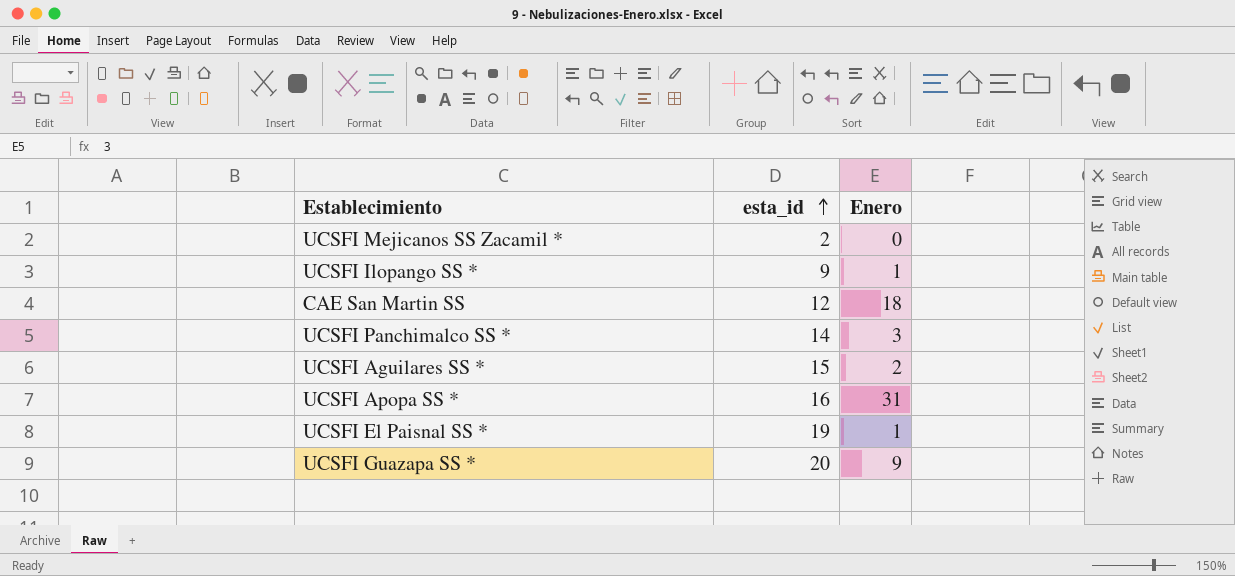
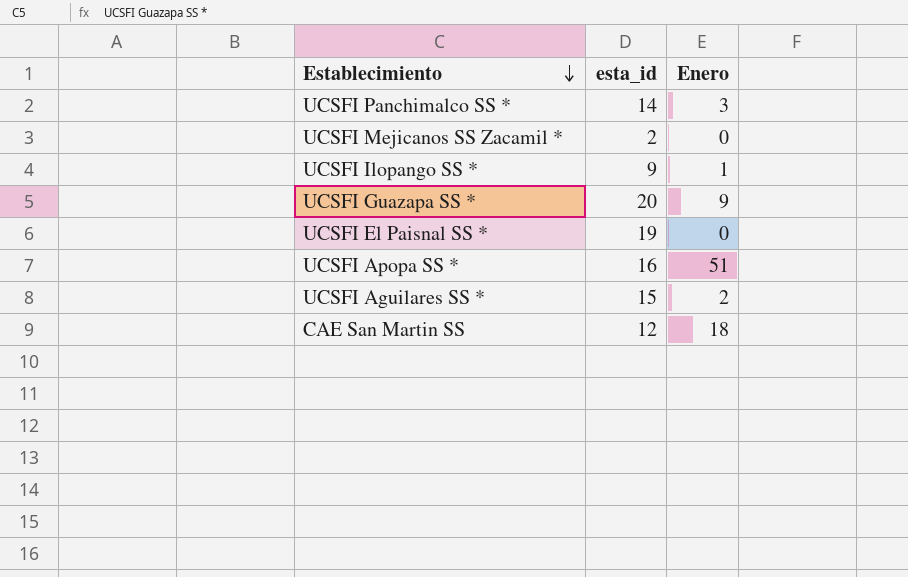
row order: esta_id ascending -> Establecimiento descending
UCSFI El Paisnal SS * | Enero: 1 -> 0
UCSFI Apopa SS * | Enero: 31 -> 51

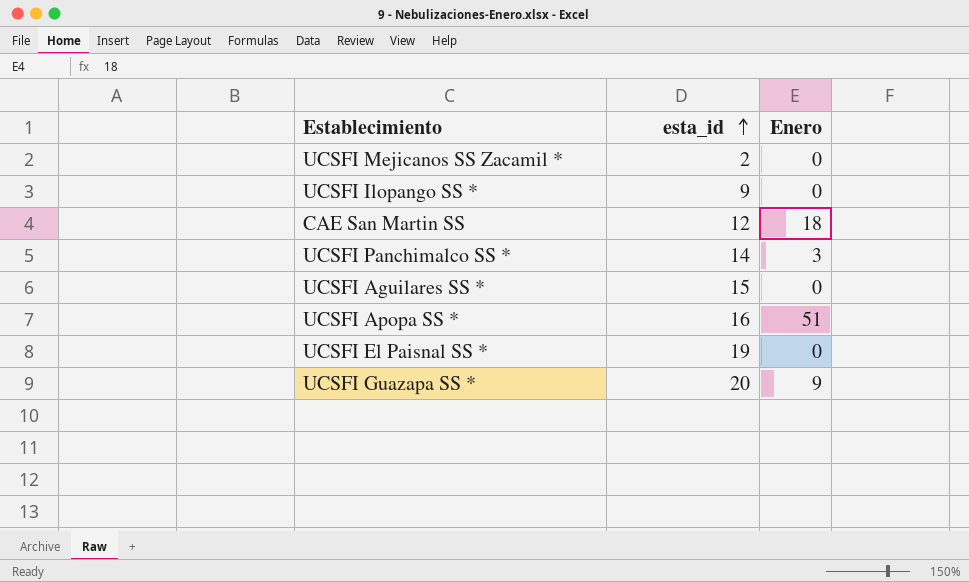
row order: Establecimiento descending -> esta_id ascending
UCSFI Ilopango SS * | Enero: 1 -> 0
UCSFI Aguilares SS * | Enero: 2 -> 0

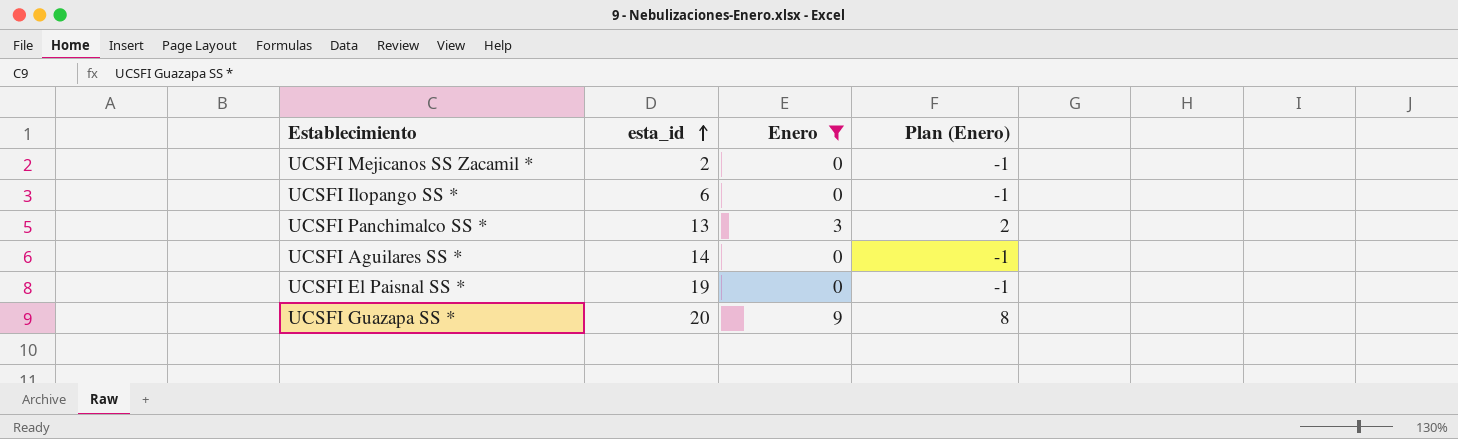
filter: none -> Enero <= 9
column Plan (Enero) | formula: none -> [Enero] - 1
UCSFI Ilopango SS * | esta_id: 9 -> 6
UCSFI Panchimalco SS * | esta_id: 14 -> 13
UCSFI Aguilares SS * | esta_id: 15 -> 14

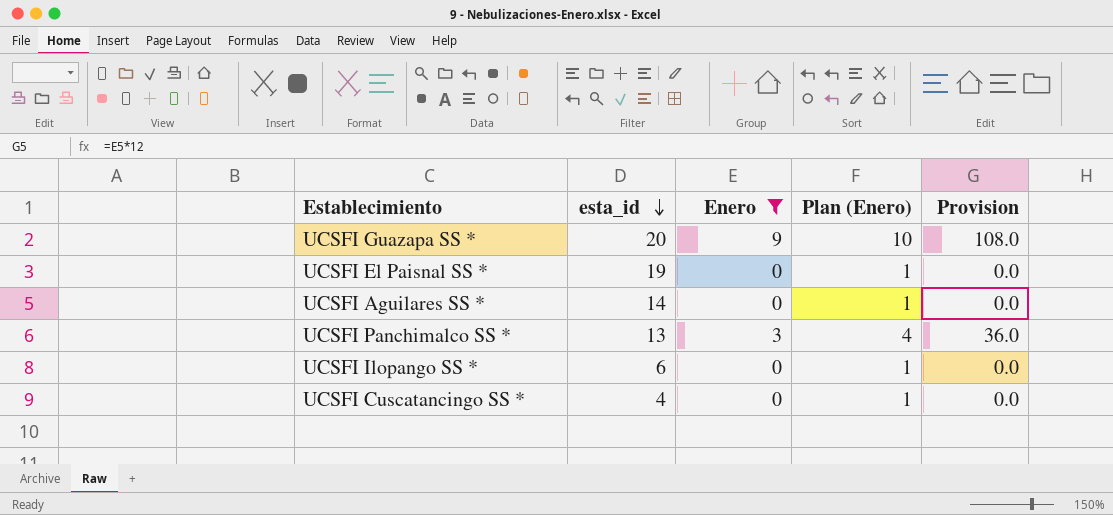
row order: esta_id ascending -> esta_id descending
column Plan (Enero) | formula: [Enero] - 1 -> [Enero] + 1
column Provision | formula: none -> [Enero] * 12
row UCSFI Mejicanos SS Zacamil *: 2 | 0 | -1 -> none
row UCSFI Cuscatancingo SS *: none -> 4 | 0 | 1 | 0.0

